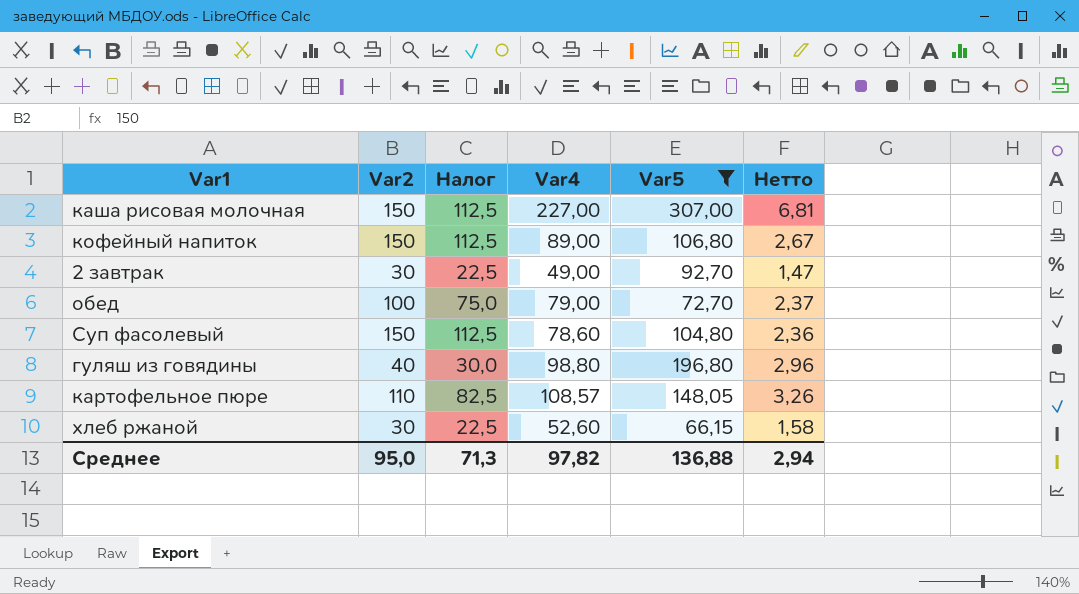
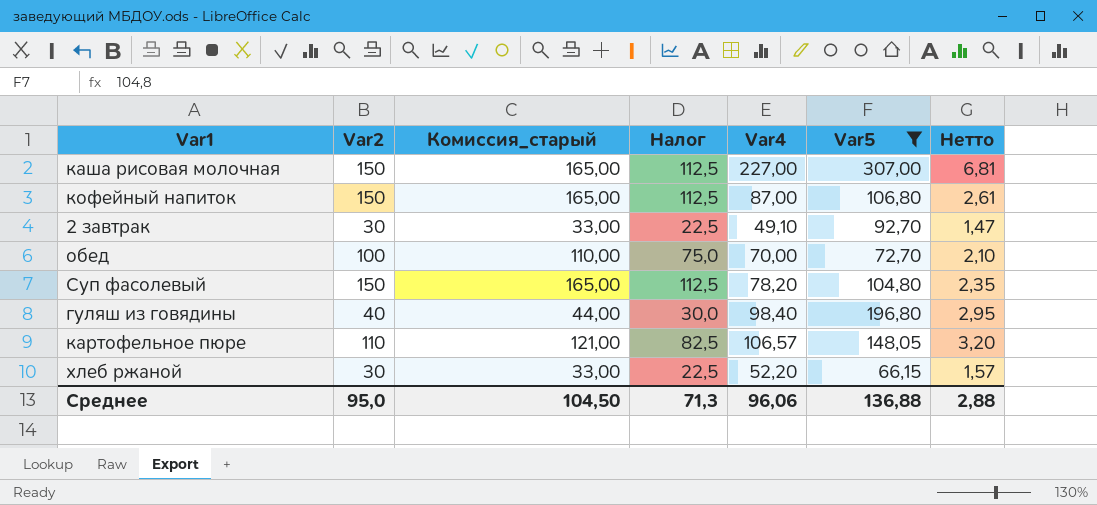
column Комиссия_старый | formula: none -> [Var2] * 1,1
кофейный напиток | Var4: 89,00 -> 87,00
кофейный напиток | Нетто: 2,67 -> 2,61
2 завтрак | Var4: 49,00 -> 49,10
обед | Var4: 79,00 -> 70,00
обед | Нетто: 2,37 -> 2,10
Суп фасолевый | Var4: 78,60 -> 78,20
Суп фасолевый | Нетто: 2,36 -> 2,35
гуляш из говядины | Var4: 98,80 -> 98,40
гуляш из говядины | Нетто: 2,96 -> 2,95
картофельное пюре | Var4: 108,57 -> 106,57
картофельное пюре | Нетто: 3,26 -> 3,20
хлеб ржаной | Var4: 52,60 -> 52,20
хлеб ржаной | Нетто: 1,58 -> 1,57
Среднее | Var4: 97,82 -> 96,06
Среднее | Нетто: 2,94 -> 2,88

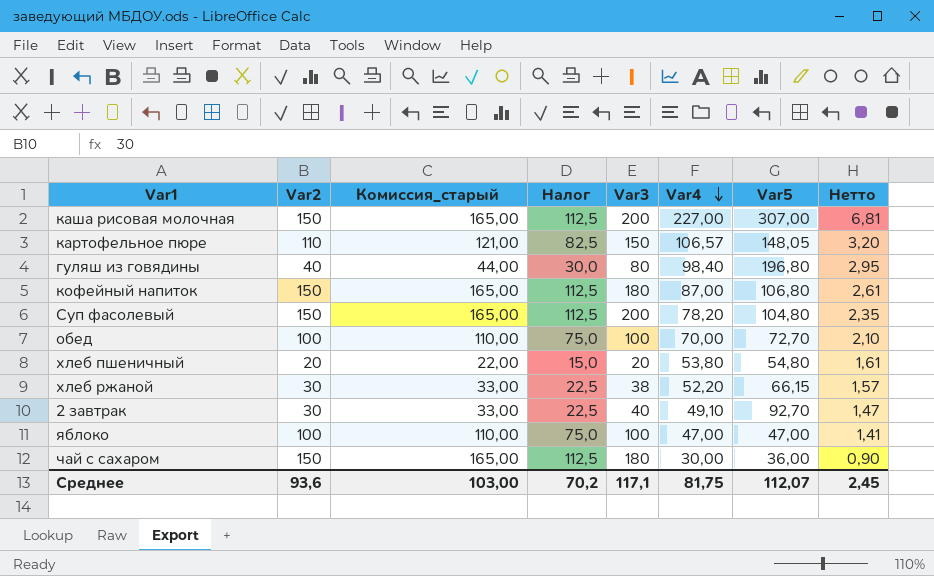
filter: Var5 >= 66,15 -> none
row order: none -> Var4 descending
column Var3 | position: none -> 5
Среднее | Var2: 95,0 -> 93,6
Среднее | Комиссия_старый: 104,50 -> 103,00
Среднее | Налог: 71,3 -> 70,2
Среднее | Var4: 96,06 -> 81,75
Среднее | Var5: 136,88 -> 112,07
Среднее | Нетто: 2,88 -> 2,45

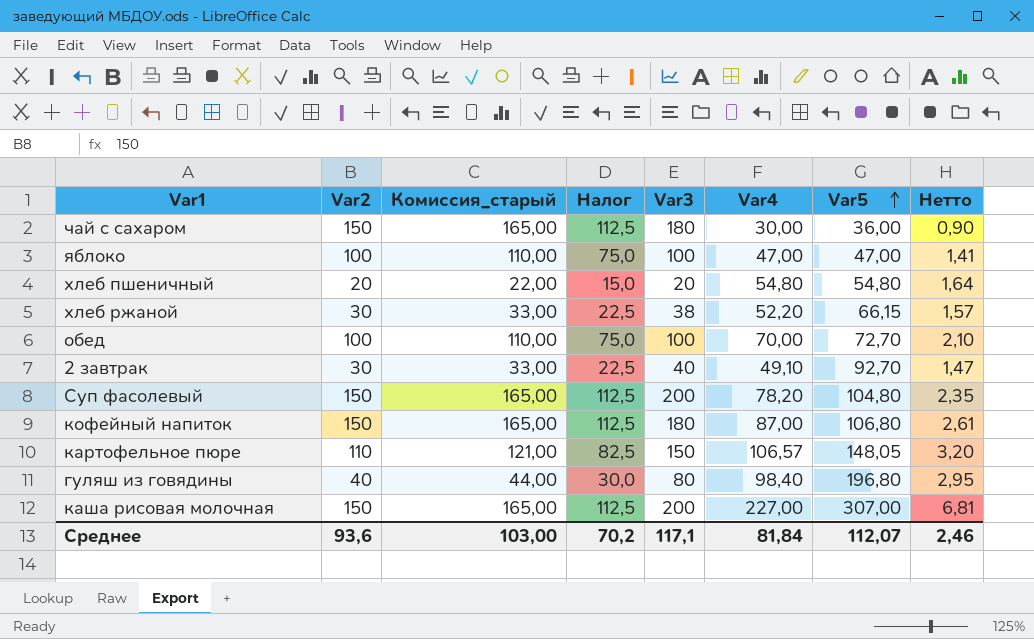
row order: Var4 descending -> Var5 ascending
хлеб пшеничный | Var4: 53,80 -> 54,80
хлеб пшеничный | Нетто: 1,61 -> 1,64
Среднее | Var4: 81,75 -> 81,84
Среднее | Нетто: 2,45 -> 2,46

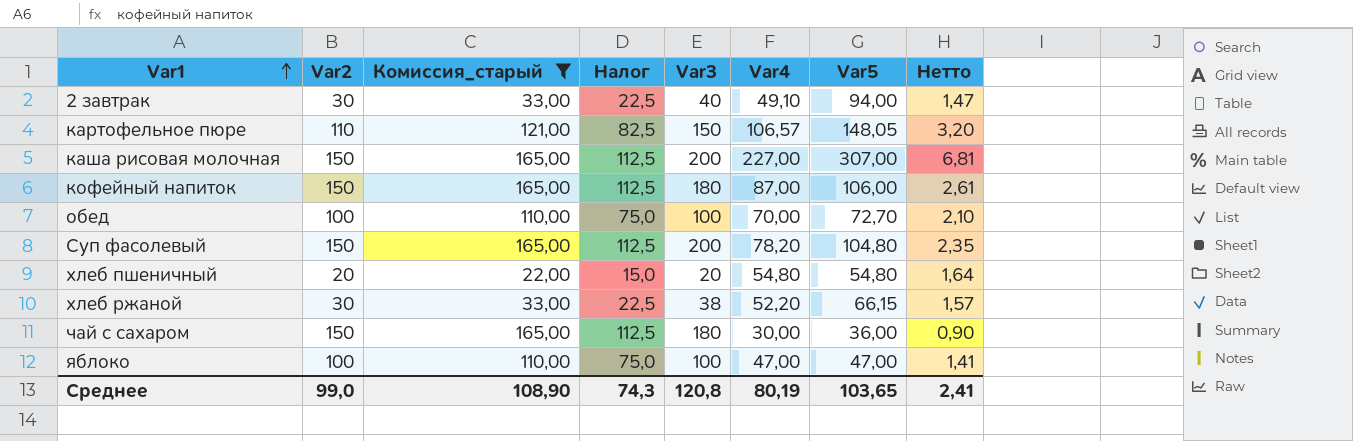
filter: none -> Комиссия_старый != 44,00
row order: Var5 ascending -> Var1 ascending
2 завтрак | Var5: 92,70 -> 94,00
кофейный напиток | Var5: 106,80 -> 106,00
Среднее | Var2: 93,6 -> 99,0
Среднее | Комиссия_старый: 103,00 -> 108,90
Среднее | Налог: 70,2 -> 74,3
Среднее | Var3: 117,1 -> 120,8
Среднее | Var4: 81,84 -> 80,19
Среднее | Var5: 112,07 -> 103,65
Среднее | Нетто: 2,46 -> 2,41

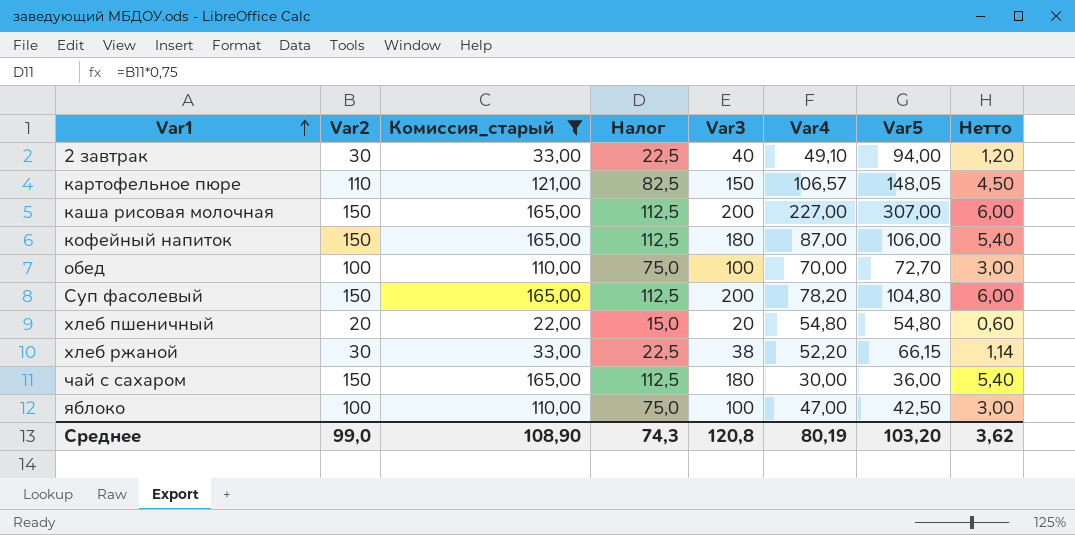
column Нетто | formula: [Var4] * 0,03 -> [Var3] * 0,03
яблоко | Var5: 47,00 -> 42,50
Среднее | Var5: 103,65 -> 103,20
Среднее | Нетто: 2,41 -> 3,62

